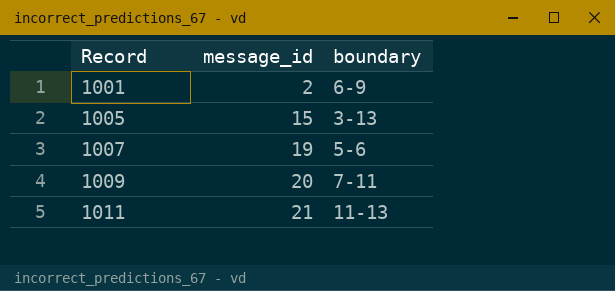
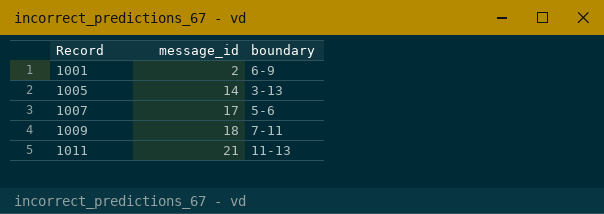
1005 | message_id: 15 -> 14
1007 | message_id: 19 -> 17
1009 | message_id: 20 -> 18

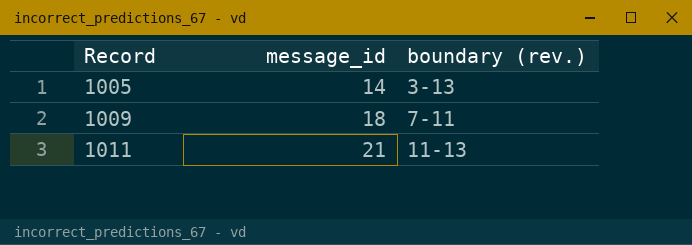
column name: boundary -> boundary (rev.)
row 1001: 2 | 6-9 -> none
row 1007: 17 | 5-6 -> none

